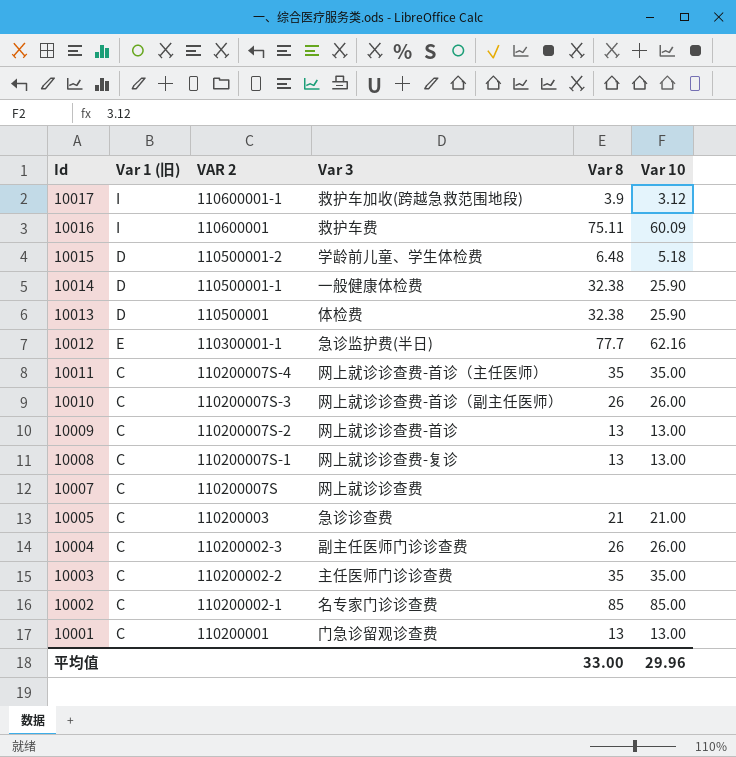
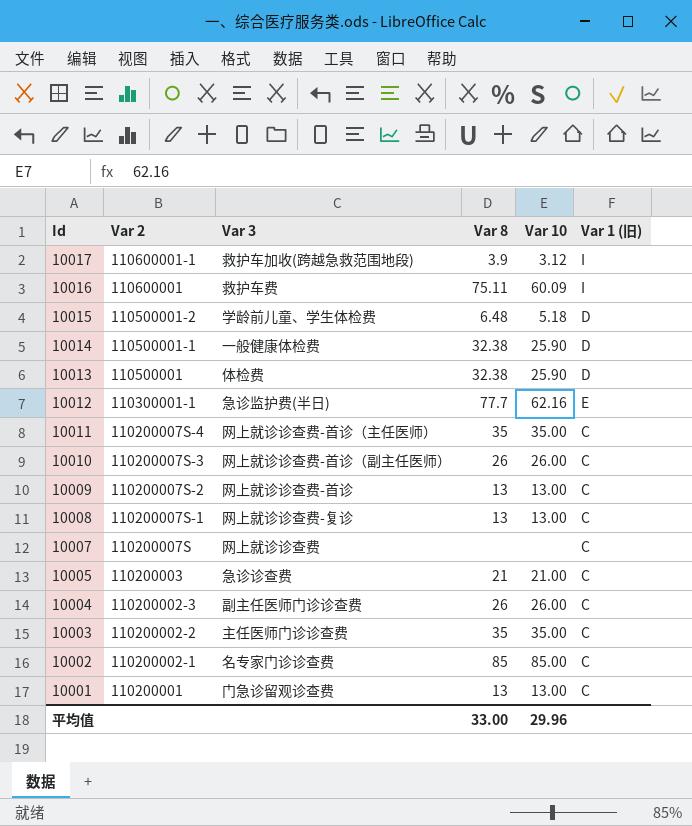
column name: VAR 2 -> Var 2
column Var 1 (旧) | position: 2 -> 6

